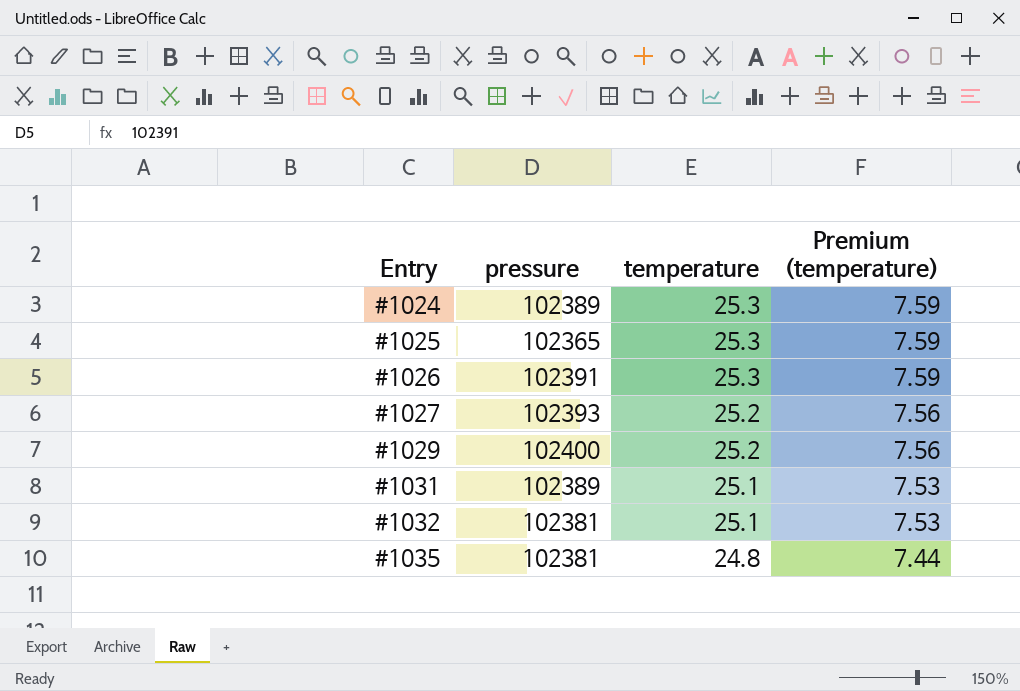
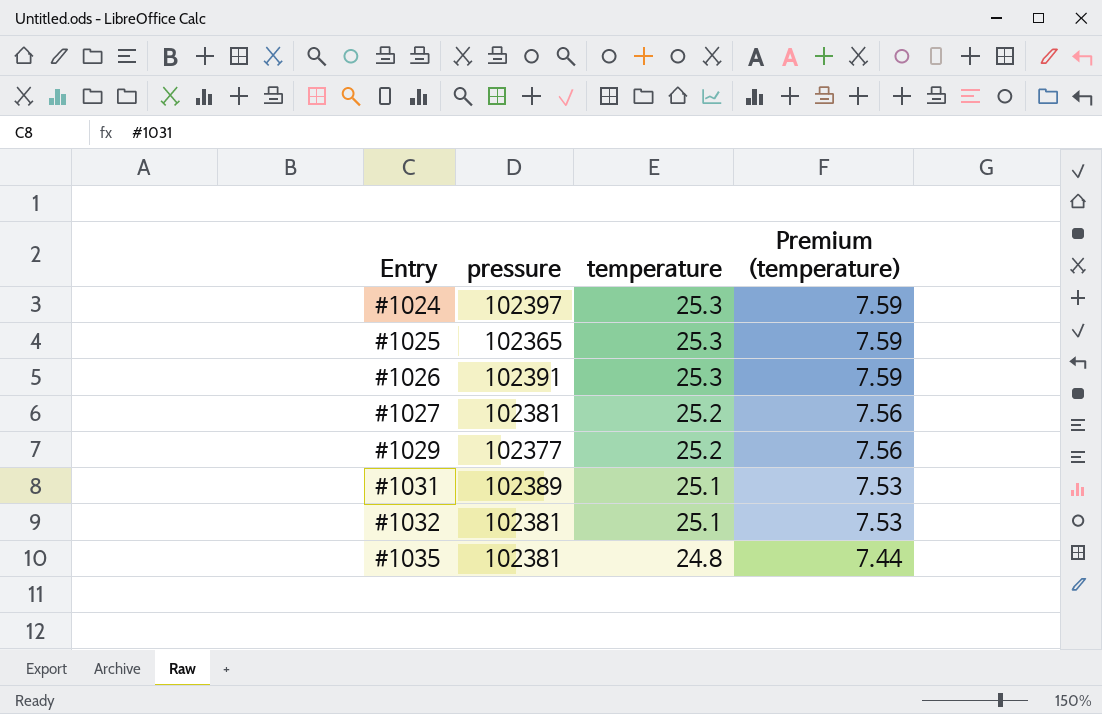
#1024 | pressure: 102389 -> 102397
#1027 | pressure: 102393 -> 102381
#1029 | pressure: 102400 -> 102377

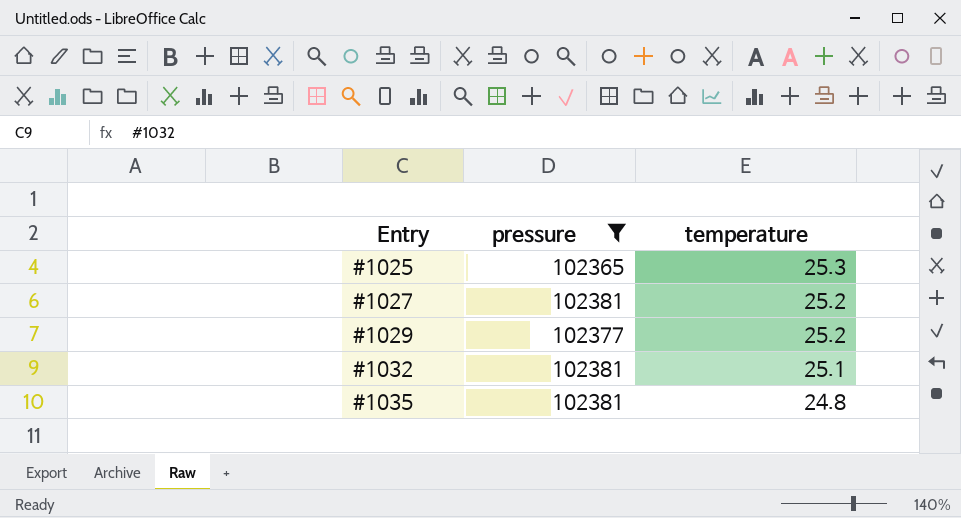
filter: none -> pressure <= 102381
column Premium (temperature) | formula: [temperature] * 0.3 -> none

